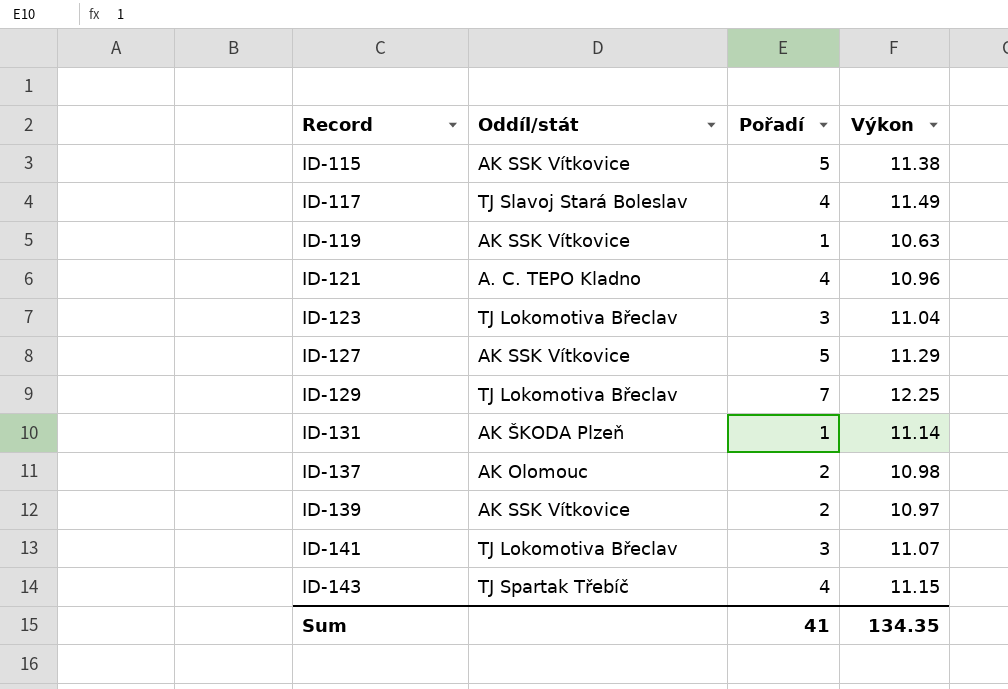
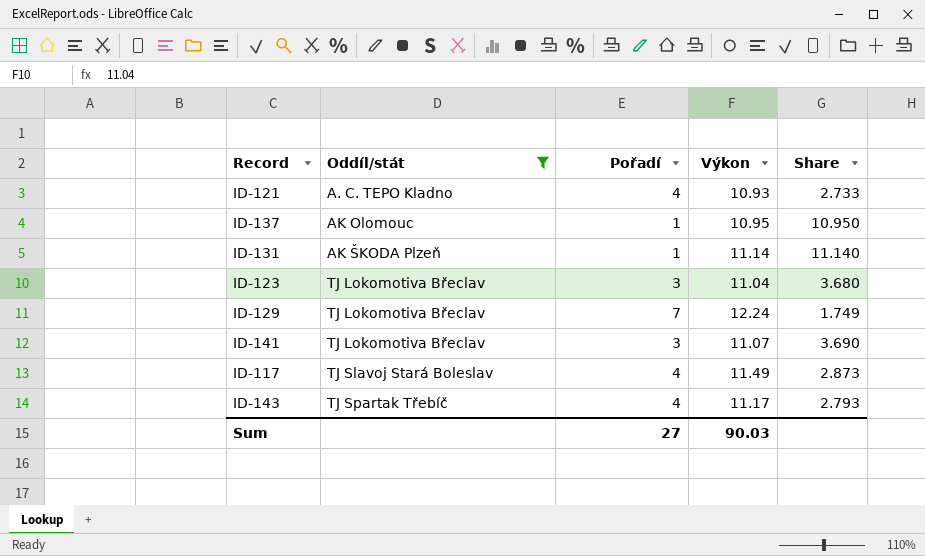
filter: none -> Oddíl/stát != AK SSK Vítkovice
row order: Record ascending -> Oddíl/stát ascending
column Share | formula: none -> [Výkon] / [Pořadí]
ID-121 | Výkon: 10.96 -> 10.93
ID-137 | Pořadí: 2 -> 1
ID-137 | Výkon: 10.98 -> 10.95
ID-129 | Výkon: 12.25 -> 12.24
ID-143 | Výkon: 11.15 -> 11.17
Sum | Pořadí: 41 -> 27
Sum | Výkon: 134.35 -> 90.03

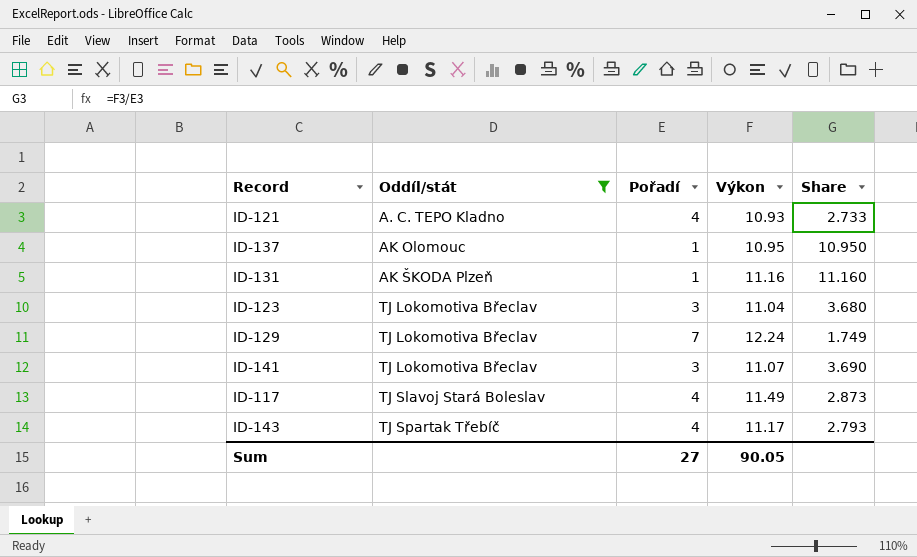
ID-131 | Výkon: 11.14 -> 11.16
ID-131 | Share: 11.140 -> 11.160
Sum | Výkon: 90.03 -> 90.05

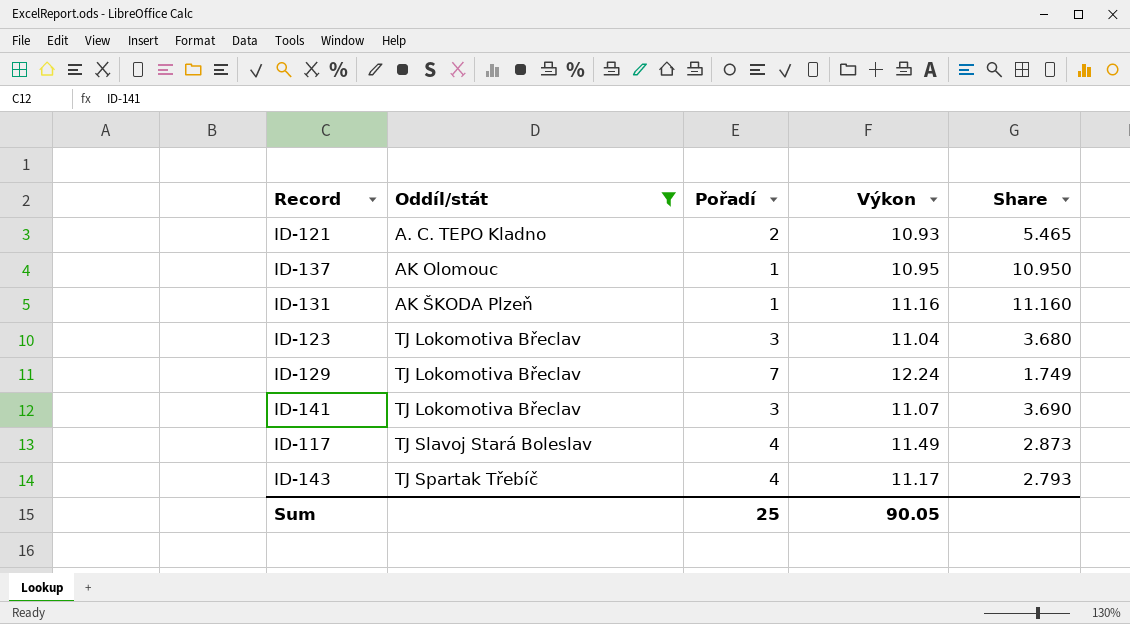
ID-121 | Pořadí: 4 -> 2
ID-121 | Share: 2.733 -> 5.465
Sum | Pořadí: 27 -> 25

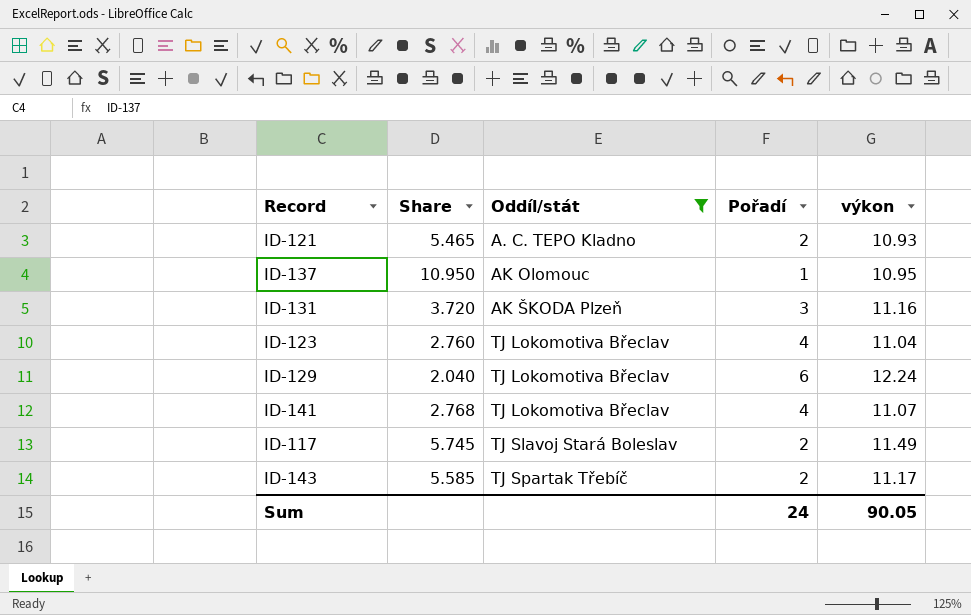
column Share | position: 5 -> 2
column name: Výkon -> výkon
ID-131 | Share: 11.160 -> 3.720
ID-131 | Pořadí: 1 -> 3
ID-123 | Share: 3.680 -> 2.760
ID-123 | Pořadí: 3 -> 4
ID-129 | Share: 1.749 -> 2.040
ID-129 | Pořadí: 7 -> 6
ID-141 | Share: 3.690 -> 2.768
ID-141 | Pořadí: 3 -> 4
ID-117 | Share: 2.873 -> 5.745
ID-117 | Pořadí: 4 -> 2
ID-143 | Share: 2.793 -> 5.585
ID-143 | Pořadí: 4 -> 2
Sum | Pořadí: 25 -> 24

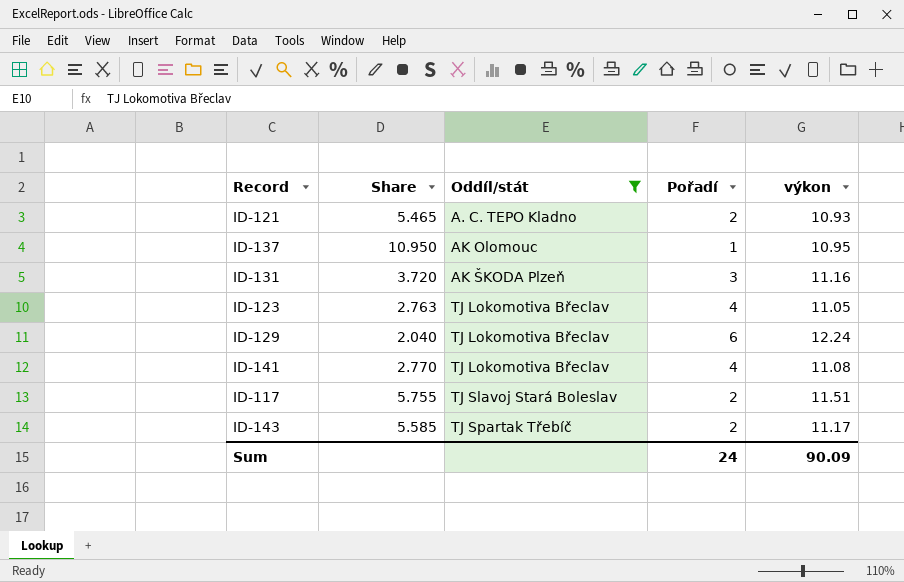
ID-123 | Share: 2.760 -> 2.763
ID-123 | výkon: 11.04 -> 11.05
ID-141 | Share: 2.768 -> 2.770
ID-141 | výkon: 11.07 -> 11.08
ID-117 | Share: 5.745 -> 5.755
ID-117 | výkon: 11.49 -> 11.51
Sum | výkon: 90.05 -> 90.09

